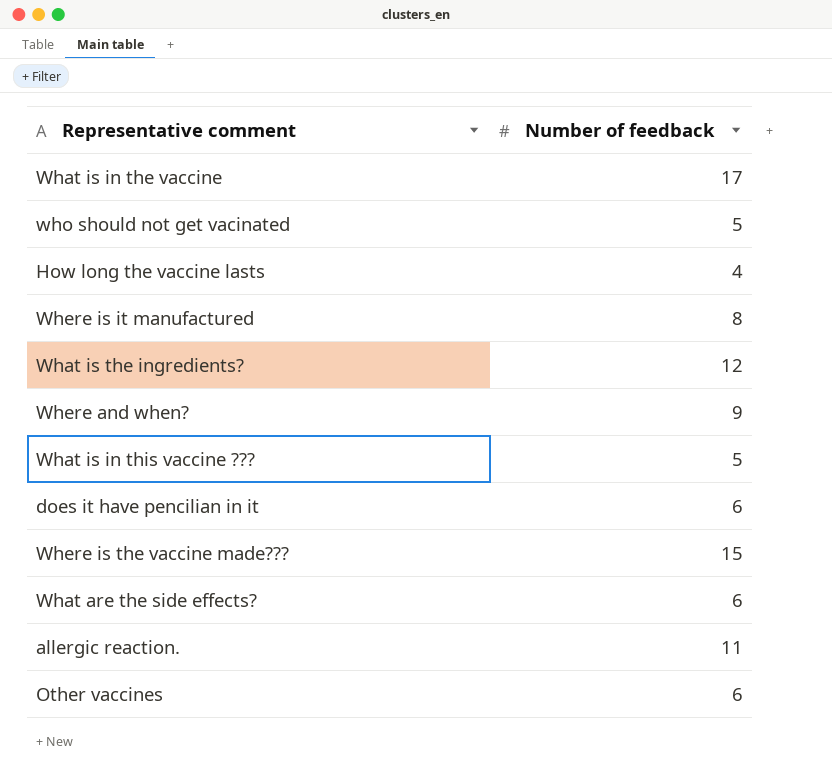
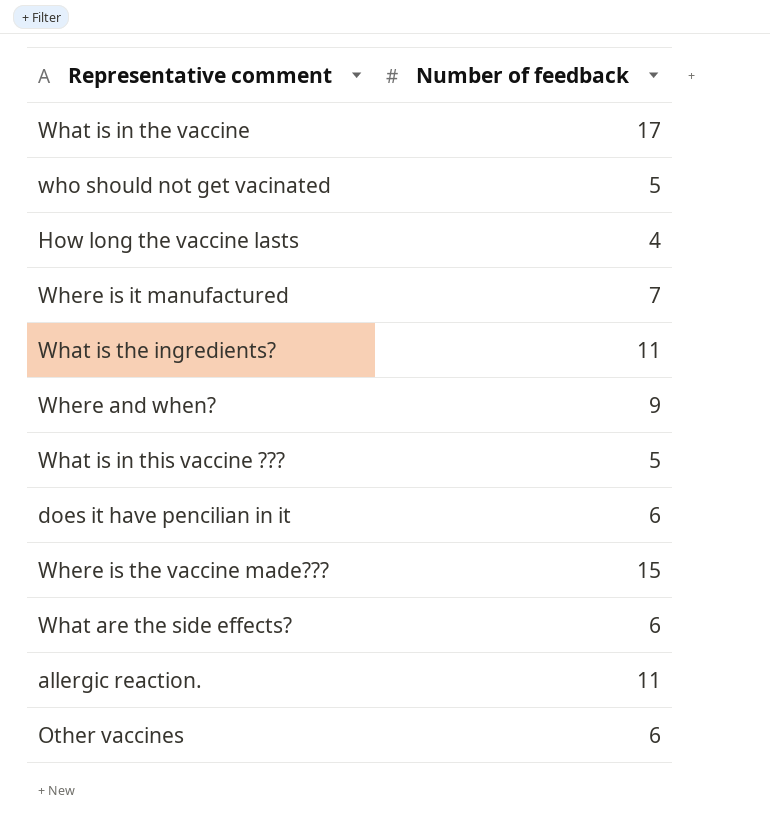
Where is it manufactured | Number of feedback: 8 -> 7
What is the ingredients? | Number of feedback: 12 -> 11

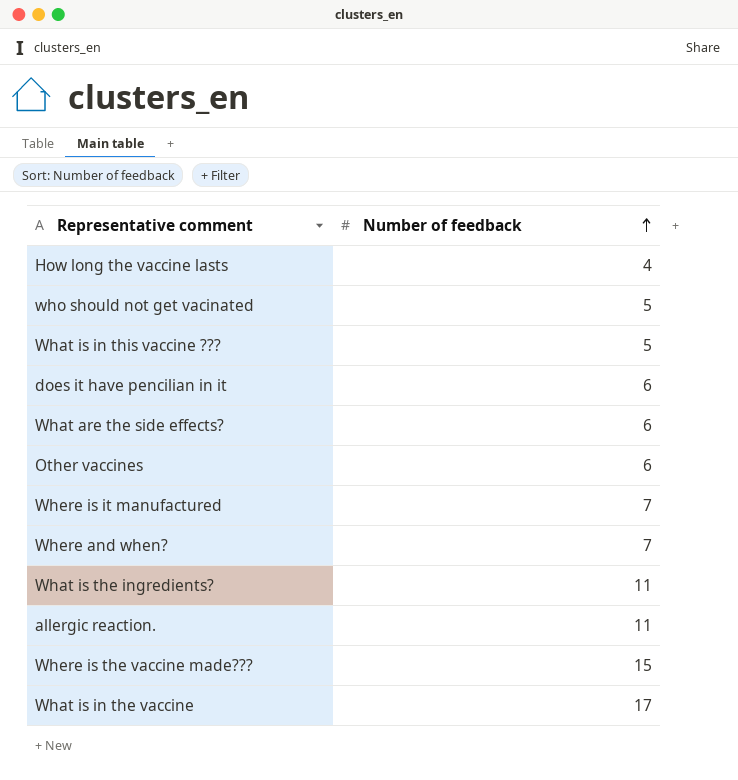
row order: none -> Number of feedback ascending
Where and when? | Number of feedback: 9 -> 7

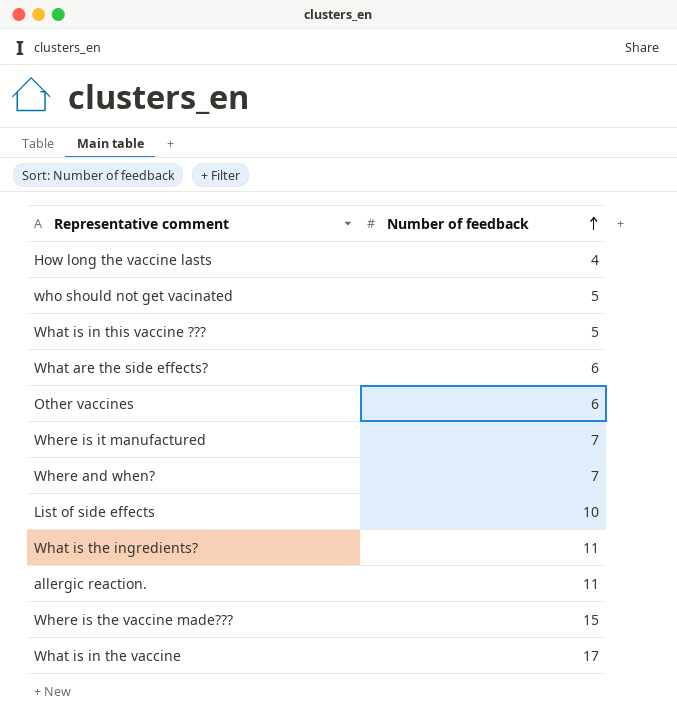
row does it have pencilian in it: 6 -> none
row List of side effects: none -> 10

